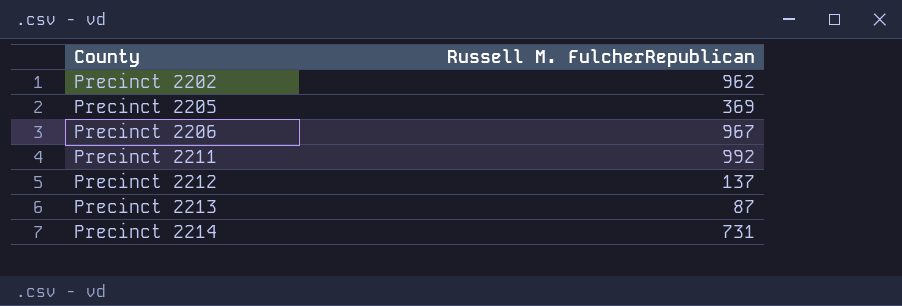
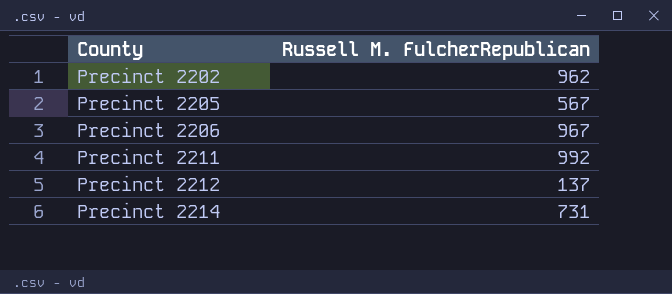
row Precinct 2213: 87 -> none
Precinct 2205 | Russell M. FulcherRepublican: 369 -> 567

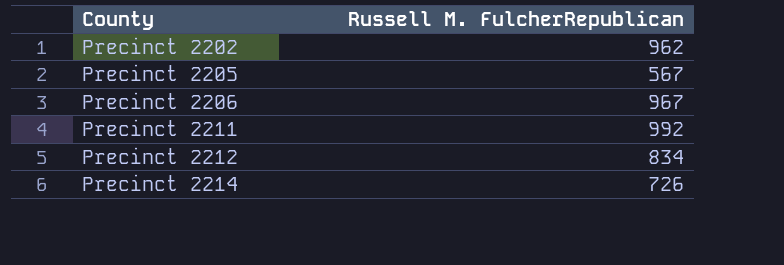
Precinct 2212 | Russell M. FulcherRepublican: 137 -> 834
Precinct 2214 | Russell M. FulcherRepublican: 731 -> 726

